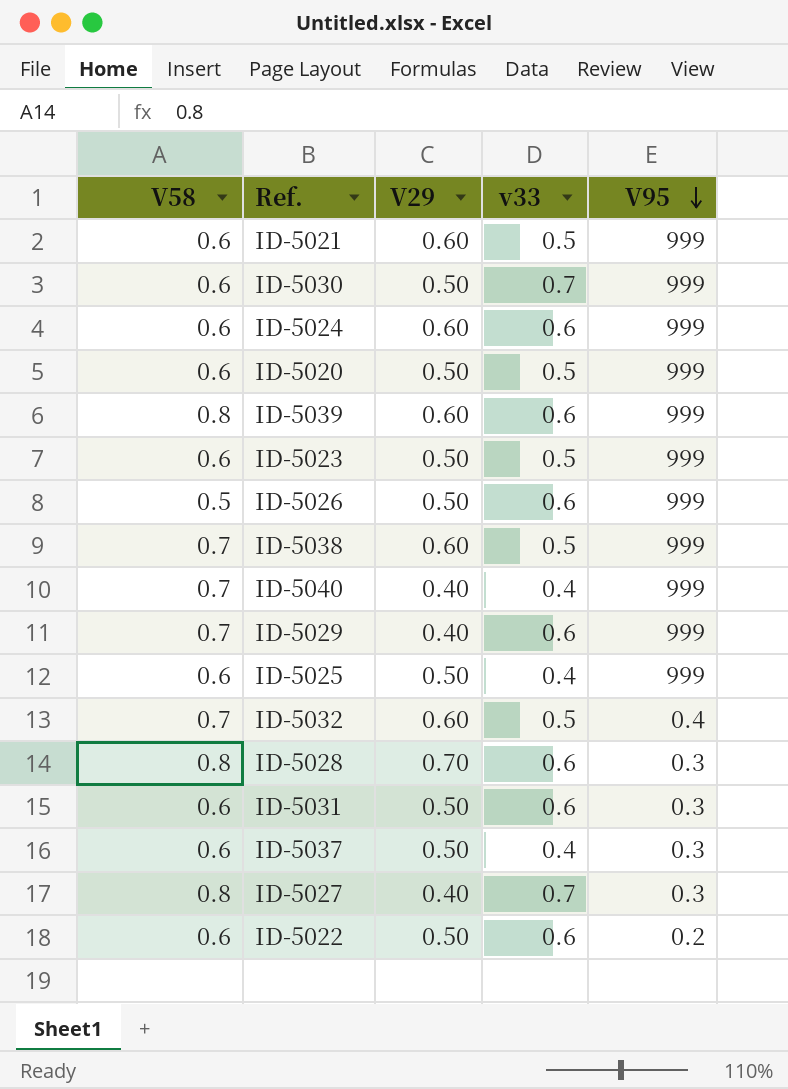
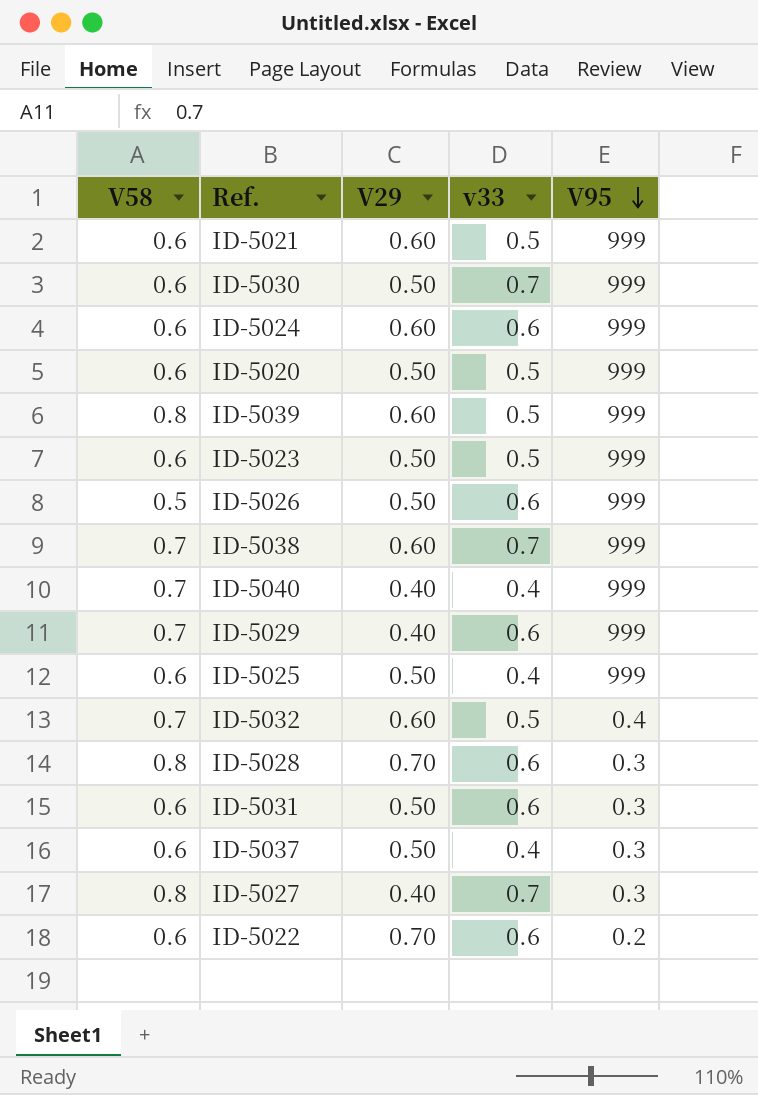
ID-5039 | v33: 0.6 -> 0.5
ID-5038 | v33: 0.5 -> 0.7
ID-5022 | V29: 0.50 -> 0.70

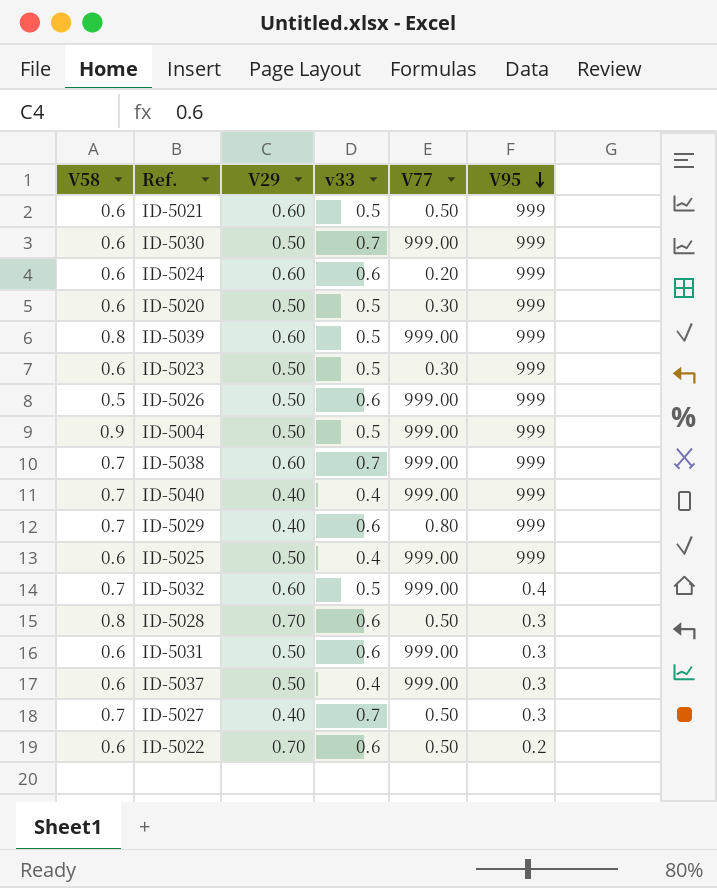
column V77 | position: none -> 5
row ID-5004: none -> 0.9 | 0.50 | 0.5 | 999.00 | 999
ID-5027 | V58: 0.8 -> 0.7

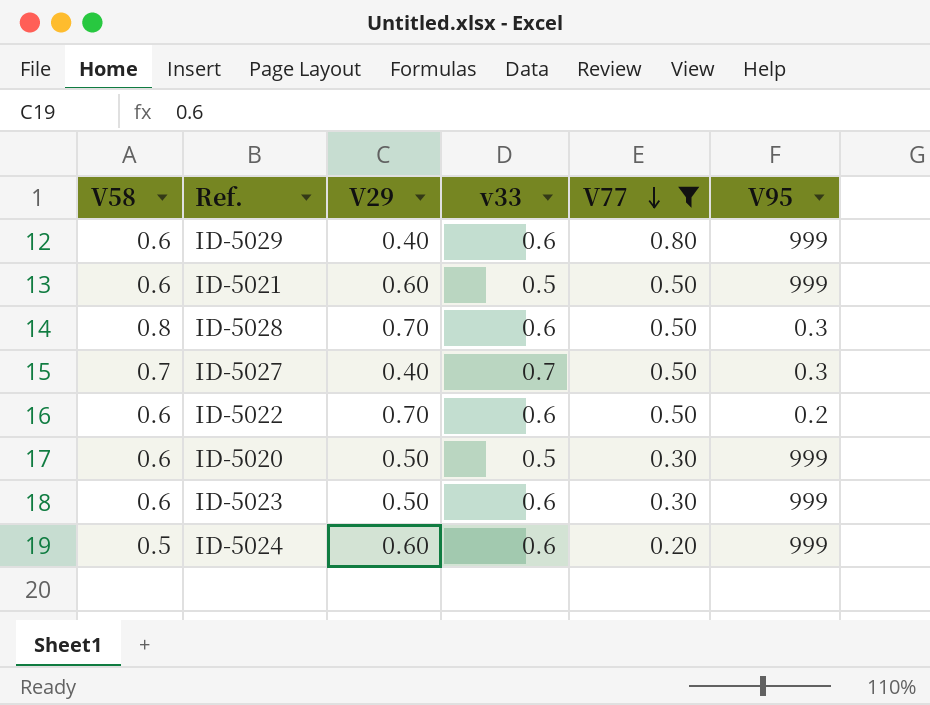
filter: none -> V77 != 999.00
row order: V95 descending -> V77 descending
ID-5029 | V58: 0.7 -> 0.6
ID-5023 | v33: 0.5 -> 0.6
ID-5024 | V58: 0.6 -> 0.5

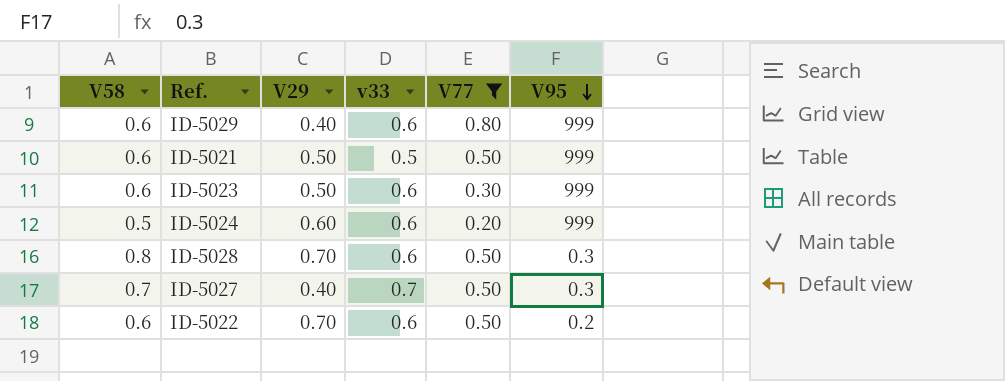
row order: V77 descending -> V95 descending
row ID-5020: 0.6 | 0.50 | 0.5 | 0.30 | 999 -> none
ID-5021 | V29: 0.60 -> 0.50

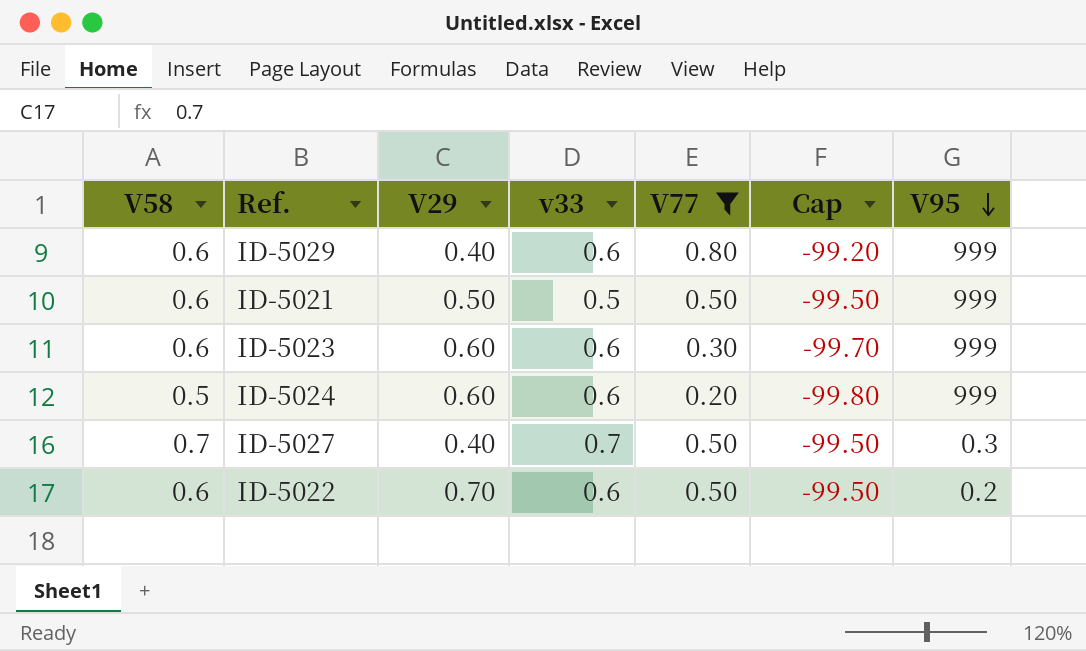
column Cap | formula: none -> [V77] - 100
row ID-5028: 0.8 | 0.70 | 0.6 | 0.50 | 0.3 -> none
ID-5023 | V29: 0.50 -> 0.60

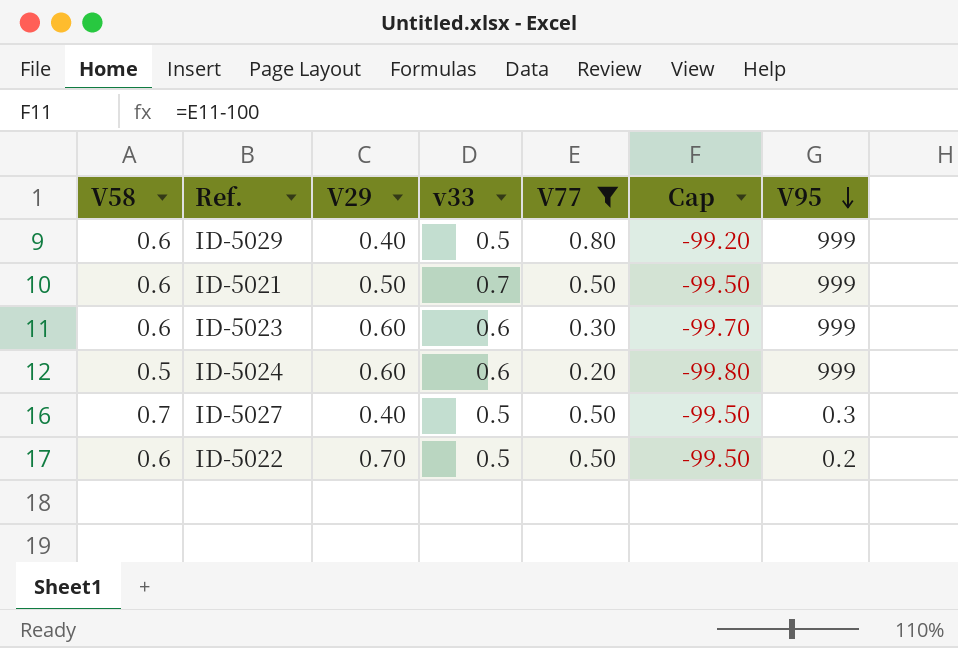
ID-5029 | v33: 0.6 -> 0.5
ID-5021 | v33: 0.5 -> 0.7
ID-5027 | v33: 0.7 -> 0.5
ID-5022 | v33: 0.6 -> 0.5

